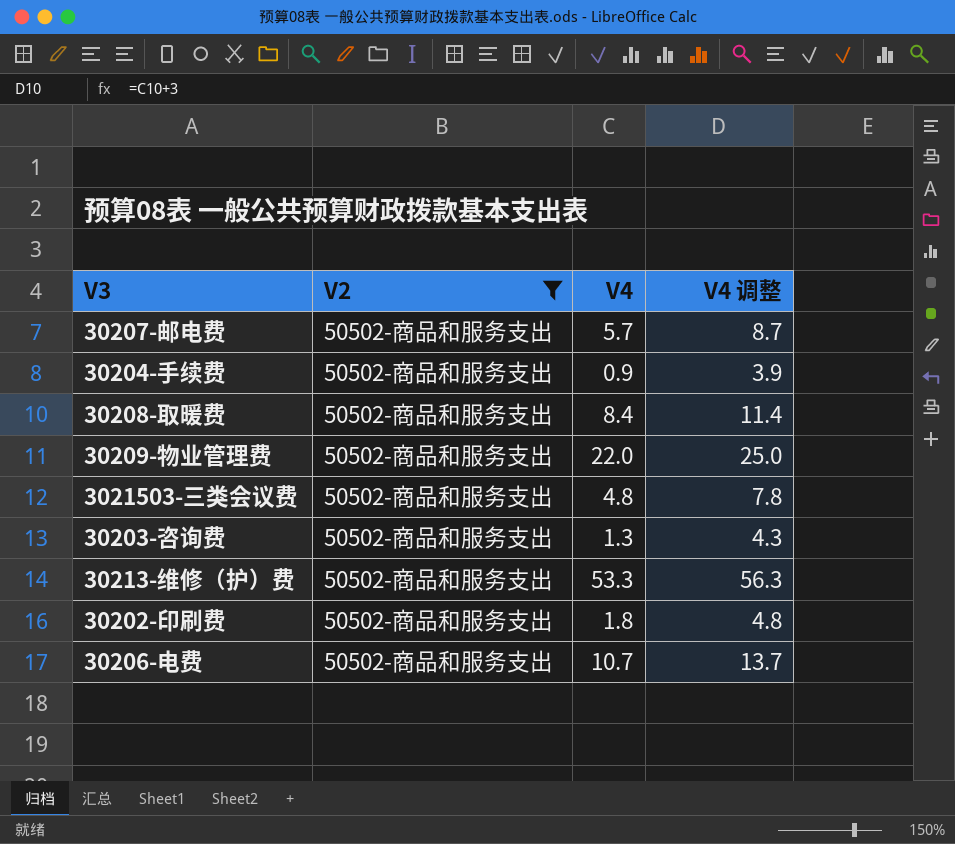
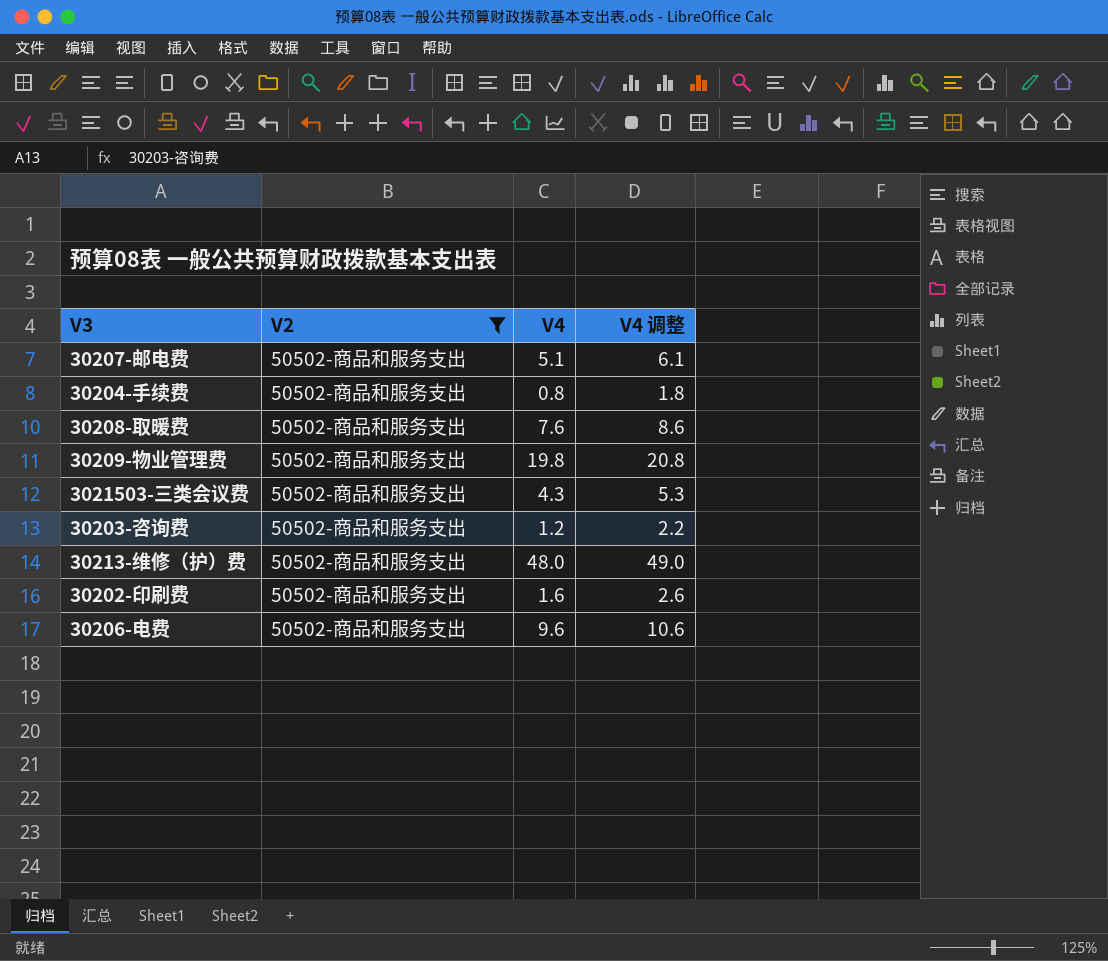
column V4 调整 | formula: [V4] + 3 -> [V4] + 1
30207-邮电费 | V4: 5.7 -> 5.1
30204-手续费 | V4: 0.9 -> 0.8
30208-取暖费 | V4: 8.4 -> 7.6
30209-物业管理费 | V4: 22.0 -> 19.8
3021503-三类会议费 | V4: 4.8 -> 4.3
30203-咨询费 | V4: 1.3 -> 1.2
30213-维修（护）费 | V4: 53.3 -> 48.0
30202-印刷费 | V4: 1.8 -> 1.6
30206-电费 | V4: 10.7 -> 9.6

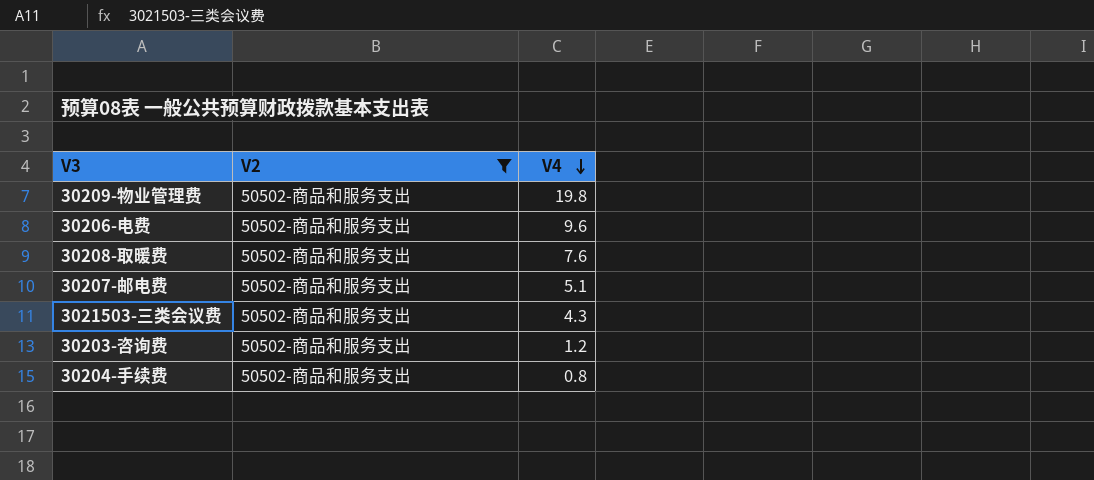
row order: none -> V4 descending
column V4 调整 | formula: [V4] + 1 -> none
row 30213-维修（护）费: 50502-商品和服务支出 | 48.0 | 49.0 -> none
row 30202-印刷费: 50502-商品和服务支出 | 1.6 | 2.6 -> none

